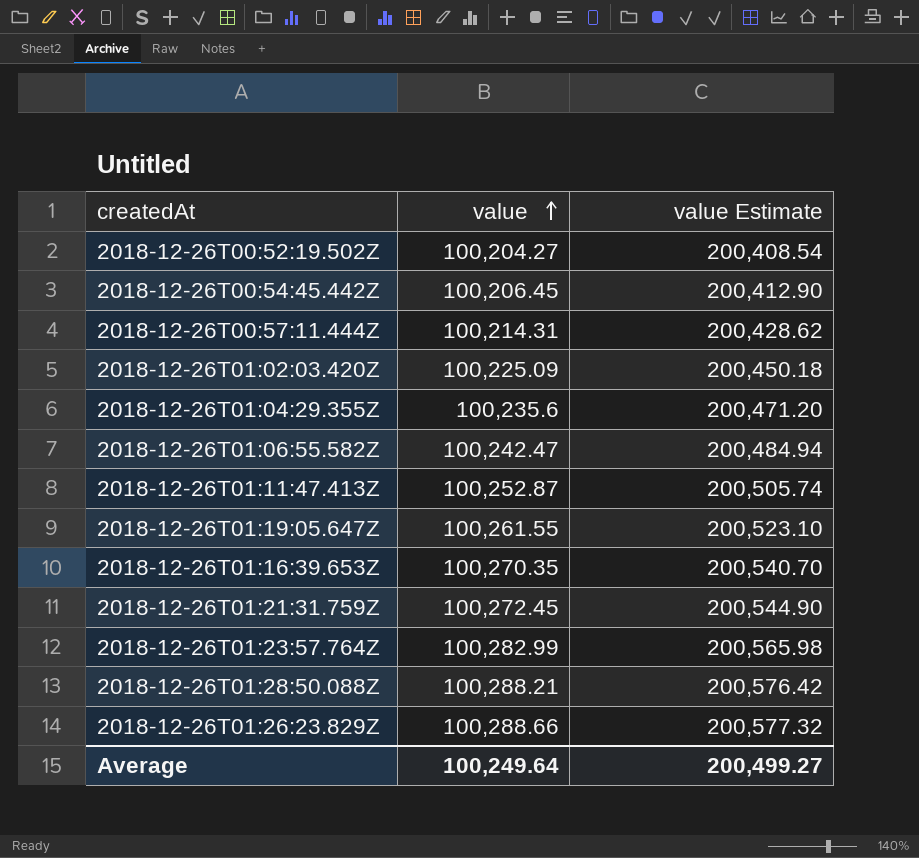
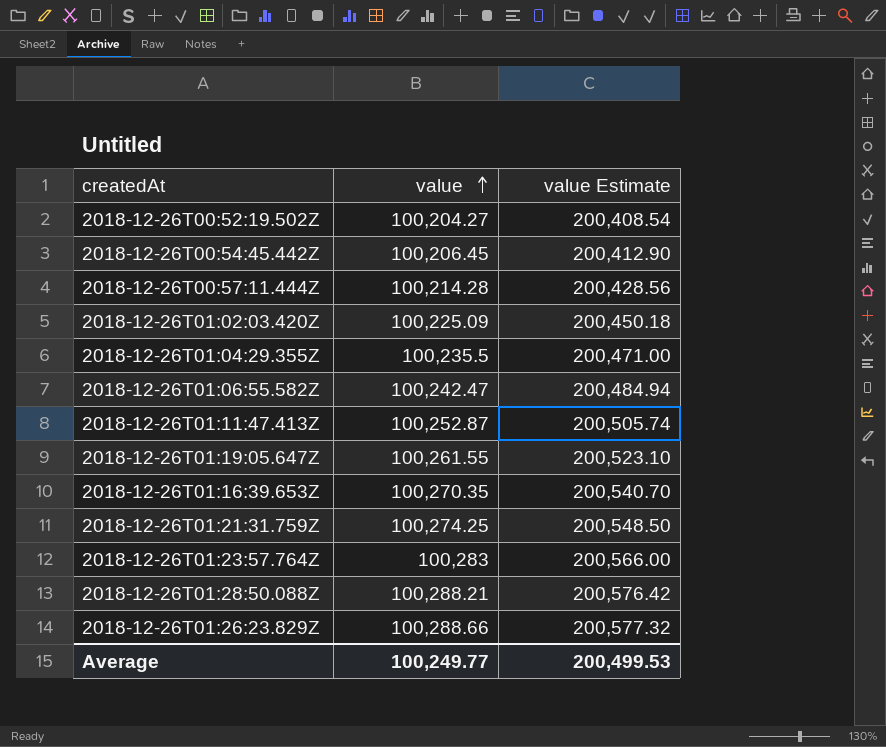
2018-12-26T00:57:11.444Z | value: 100,214.31 -> 100,214.28
2018-12-26T00:57:11.444Z | value Estimate: 200,428.62 -> 200,428.56
2018-12-26T01:04:29.355Z | value: 100,235.6 -> 100,235.5
2018-12-26T01:04:29.355Z | value Estimate: 200,471.20 -> 200,471.00
2018-12-26T01:21:31.759Z | value: 100,272.45 -> 100,274.25
2018-12-26T01:21:31.759Z | value Estimate: 200,544.90 -> 200,548.50
2018-12-26T01:23:57.764Z | value: 100,282.99 -> 100,283
2018-12-26T01:23:57.764Z | value Estimate: 200,565.98 -> 200,566.00
Average | value: 100,249.64 -> 100,249.77
Average | value Estimate: 200,499.27 -> 200,499.53

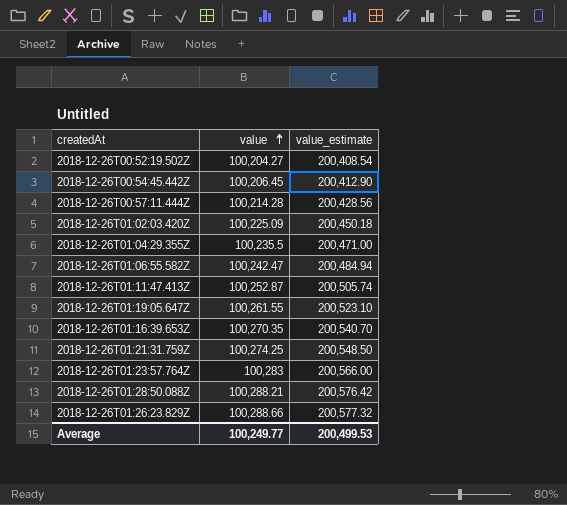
column name: value Estimate -> value_estimate

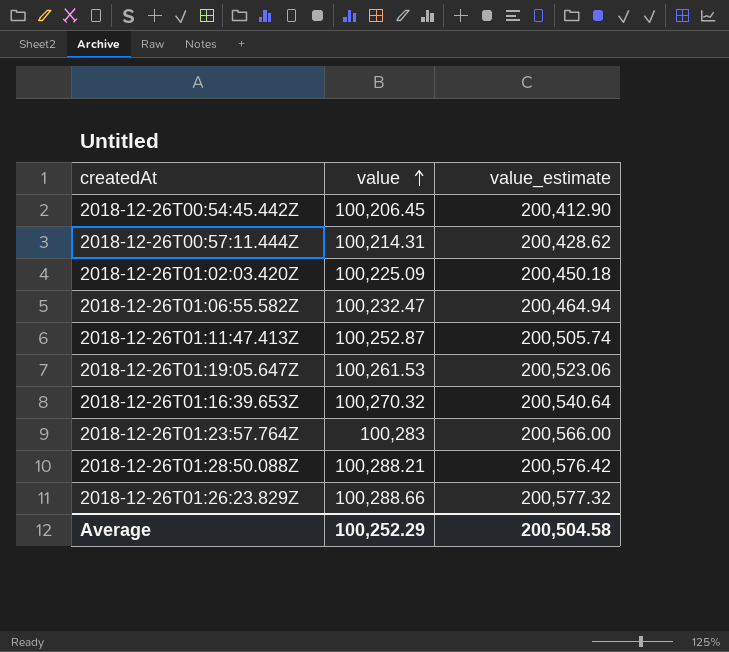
row 2018-12-26T00:52:19.502Z: 100,204.27 | 200,408.54 -> none
row 2018-12-26T01:04:29.355Z: 100,235.5 | 200,471.00 -> none
row 2018-12-26T01:21:31.759Z: 100,274.25 | 200,548.50 -> none
2018-12-26T00:57:11.444Z | value: 100,214.28 -> 100,214.31
2018-12-26T00:57:11.444Z | value_estimate: 200,428.56 -> 200,428.62
2018-12-26T01:06:55.582Z | value: 100,242.47 -> 100,232.47
2018-12-26T01:06:55.582Z | value_estimate: 200,484.94 -> 200,464.94
2018-12-26T01:19:05.647Z | value: 100,261.55 -> 100,261.53
2018-12-26T01:19:05.647Z | value_estimate: 200,523.10 -> 200,523.06
2018-12-26T01:16:39.653Z | value: 100,270.35 -> 100,270.32
2018-12-26T01:16:39.653Z | value_estimate: 200,540.70 -> 200,540.64
Average | value: 100,249.77 -> 100,252.29
Average | value_estimate: 200,499.53 -> 200,504.58

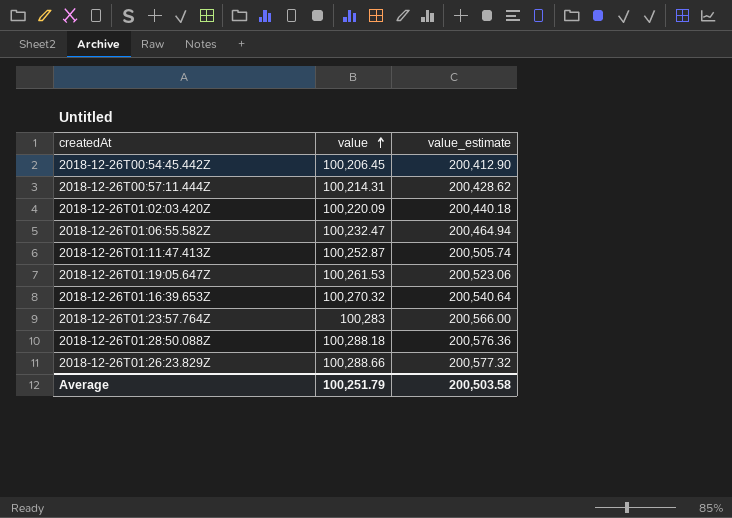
2018-12-26T01:02:03.420Z | value: 100,225.09 -> 100,220.09
2018-12-26T01:02:03.420Z | value_estimate: 200,450.18 -> 200,440.18
2018-12-26T01:28:50.088Z | value: 100,288.21 -> 100,288.18
2018-12-26T01:28:50.088Z | value_estimate: 200,576.42 -> 200,576.36
Average | value: 100,252.29 -> 100,251.79
Average | value_estimate: 200,504.58 -> 200,503.58

